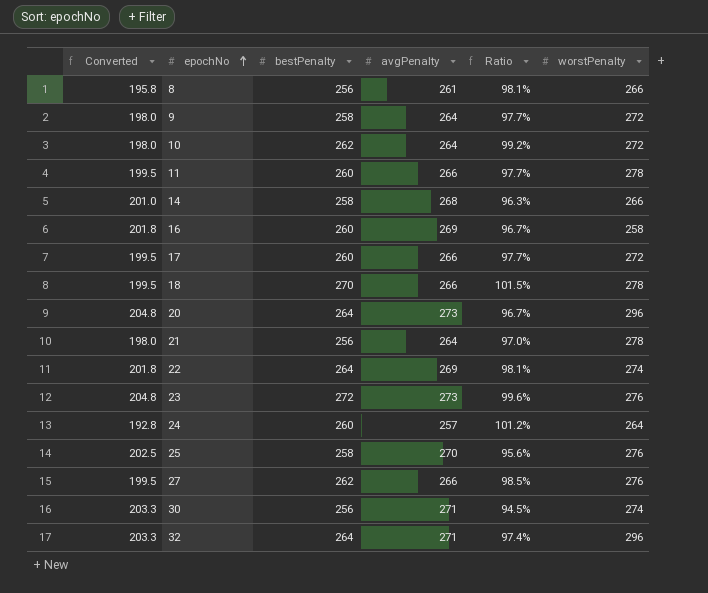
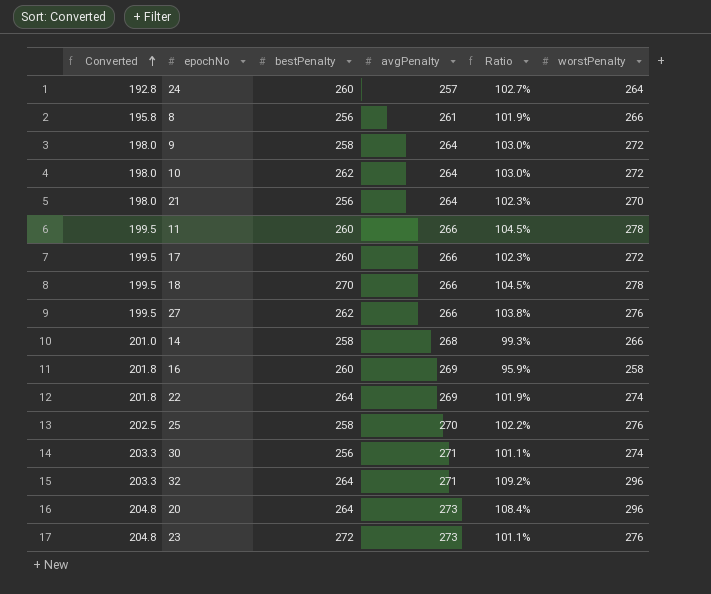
row order: epochNo ascending -> Converted ascending
column Ratio | formula: [bestPenalty] / [avgPenalty] -> [worstPenalty] / [avgPenalty]
21 | worstPenalty: 278 -> 270

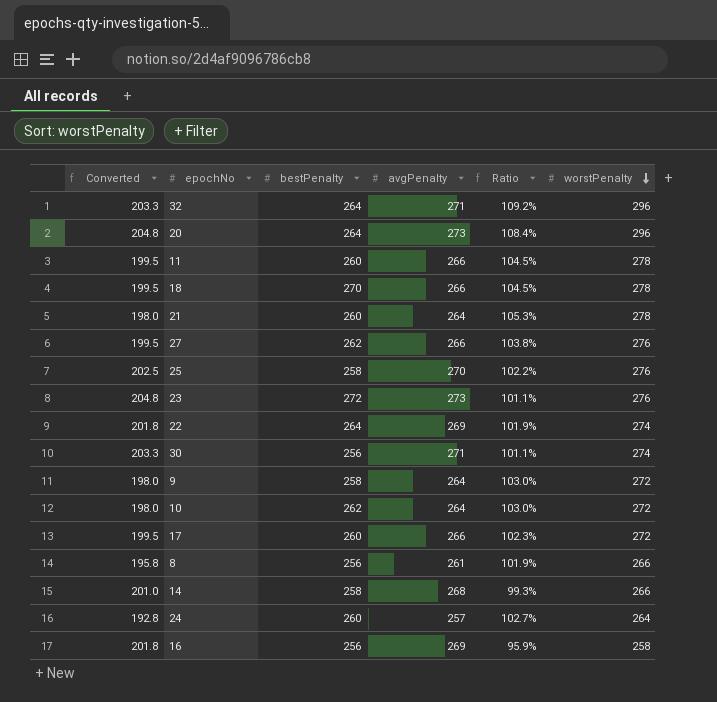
row order: Converted ascending -> worstPenalty descending
21 | bestPenalty: 256 -> 260
21 | Ratio: 102.3% -> 105.3%
21 | worstPenalty: 270 -> 278
16 | bestPenalty: 260 -> 256

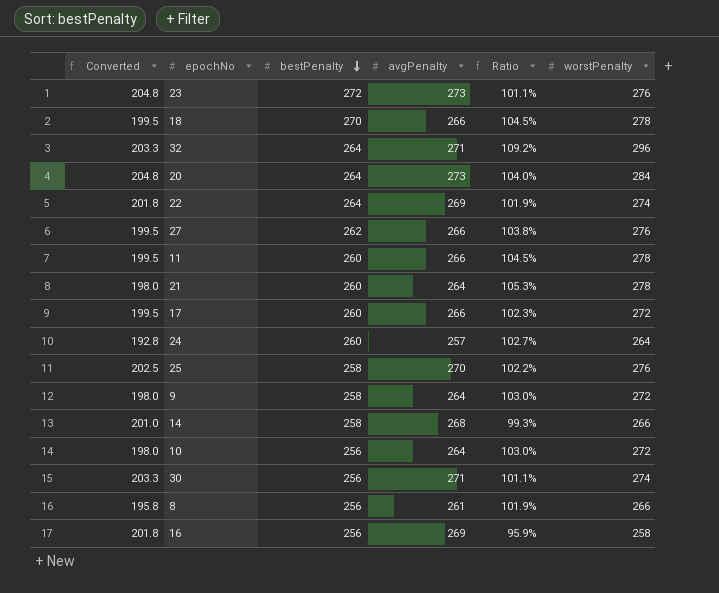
row order: worstPenalty descending -> bestPenalty descending
20 | Ratio: 108.4% -> 104.0%
20 | worstPenalty: 296 -> 284
10 | bestPenalty: 262 -> 256

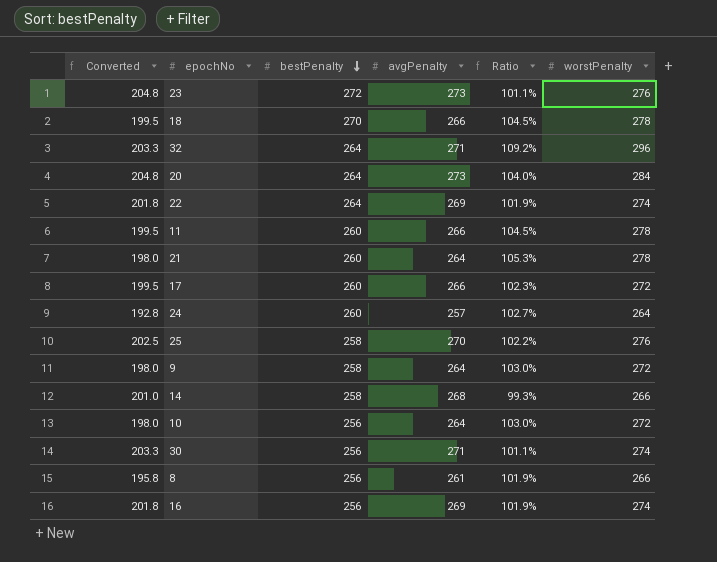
row 27: 199.5 | 262 | 266 | 103.8% | 276 -> none
16 | Ratio: 95.9% -> 101.9%
16 | worstPenalty: 258 -> 274

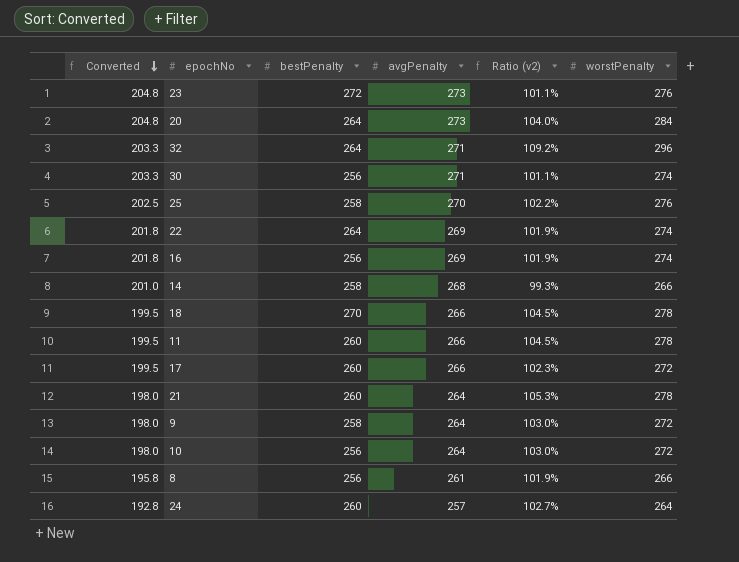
row order: bestPenalty descending -> Converted descending
column name: Ratio -> Ratio (v2)

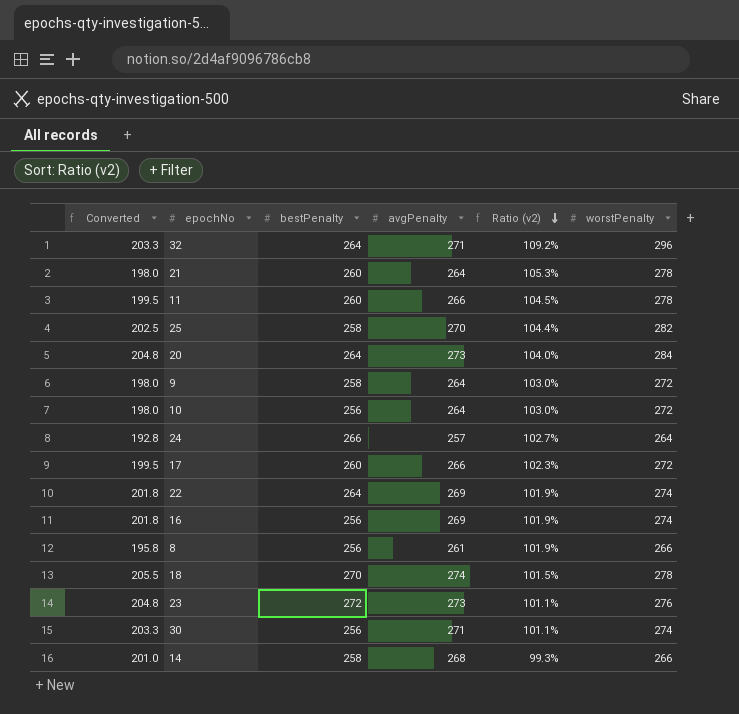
row order: Converted descending -> Ratio (v2) descending
25 | Ratio (v2): 102.2% -> 104.4%
25 | worstPenalty: 276 -> 282
24 | bestPenalty: 260 -> 266
18 | Converted: 199.5 -> 205.5
18 | avgPenalty: 266 -> 274
18 | Ratio (v2): 104.5% -> 101.5%

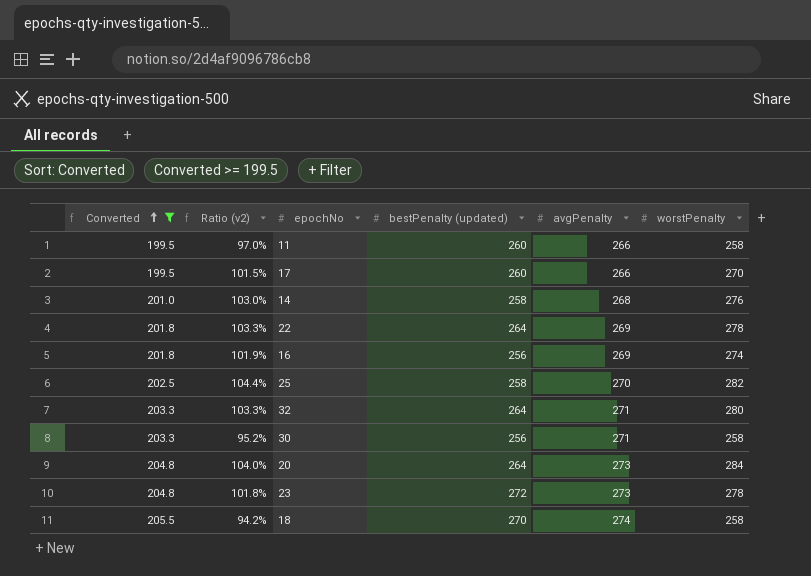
filter: none -> Converted >= 199.5
row order: Ratio (v2) descending -> Converted ascending
column Ratio (v2) | position: 5 -> 2
column name: bestPenalty -> bestPenalty (updated)
11 | Ratio (v2): 104.5% -> 97.0%
11 | worstPenalty: 278 -> 258
17 | Ratio (v2): 102.3% -> 101.5%
17 | worstPenalty: 272 -> 270
14 | Ratio (v2): 99.3% -> 103.0%
14 | worstPenalty: 266 -> 276
22 | Ratio (v2): 101.9% -> 103.3%
22 | worstPenalty: 274 -> 278
32 | Ratio (v2): 109.2% -> 103.3%
32 | worstPenalty: 296 -> 280
30 | Ratio (v2): 101.1% -> 95.2%
30 | worstPenalty: 274 -> 258
23 | Ratio (v2): 101.1% -> 101.8%
23 | worstPenalty: 276 -> 278
18 | Ratio (v2): 101.5% -> 94.2%
18 | worstPenalty: 278 -> 258

